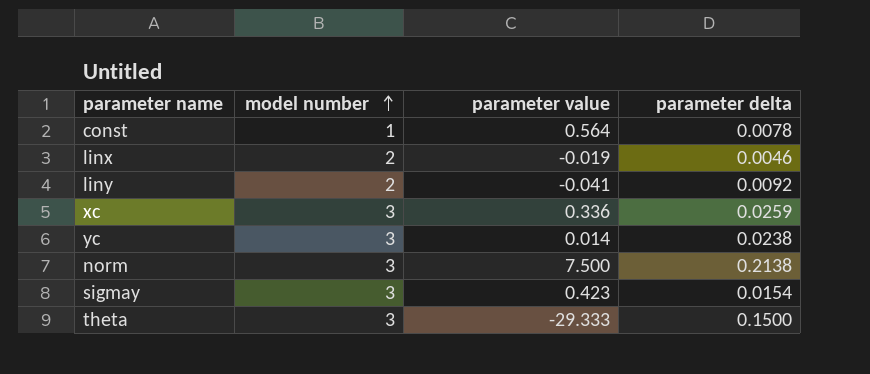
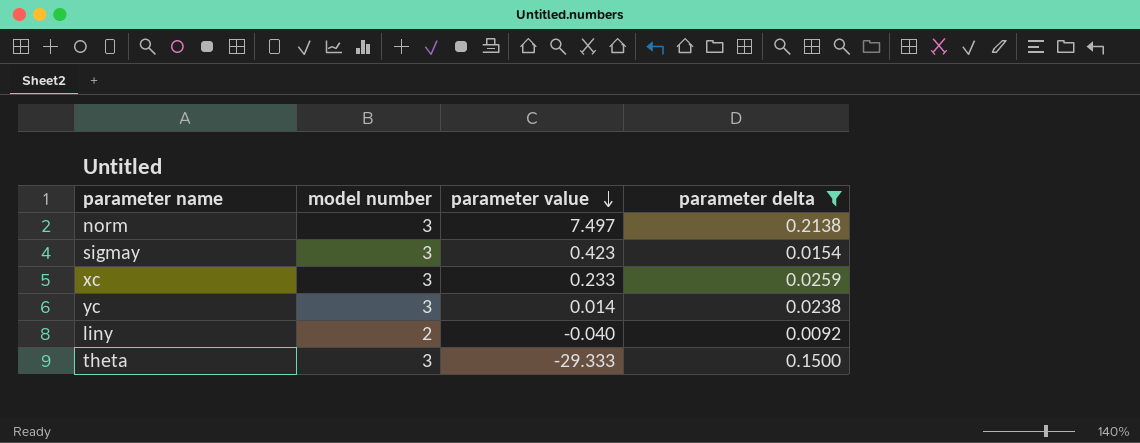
filter: none -> parameter delta >= 0.0092
row order: model number ascending -> parameter value descending
norm | parameter value: 7.500 -> 7.497
xc | parameter value: 0.336 -> 0.233
liny | parameter value: -0.041 -> -0.040

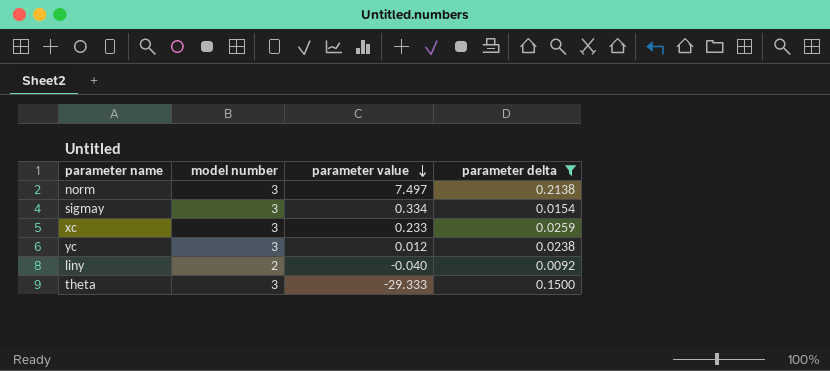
sigmay | parameter value: 0.423 -> 0.334
yc | parameter value: 0.014 -> 0.012

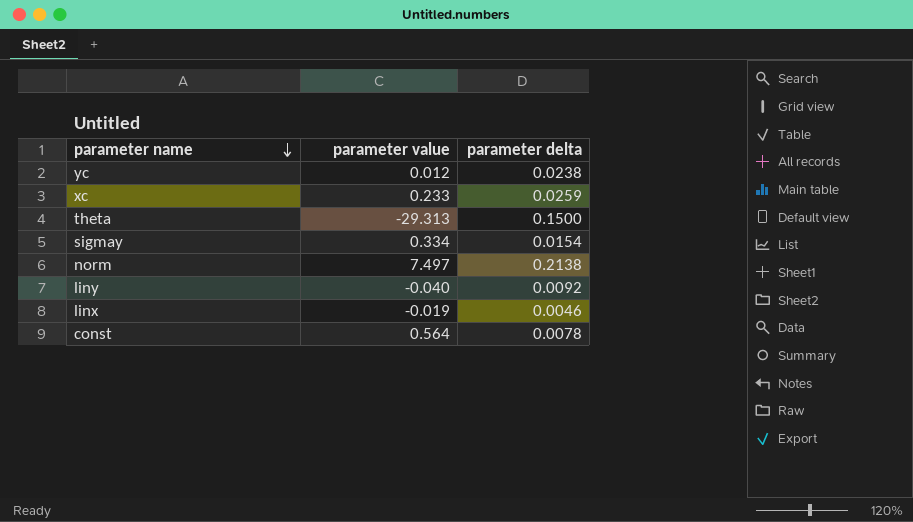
filter: parameter delta >= 0.0092 -> none
row order: parameter value descending -> parameter name descending
column model number | position: 2 -> none
theta | parameter value: -29.333 -> -29.313

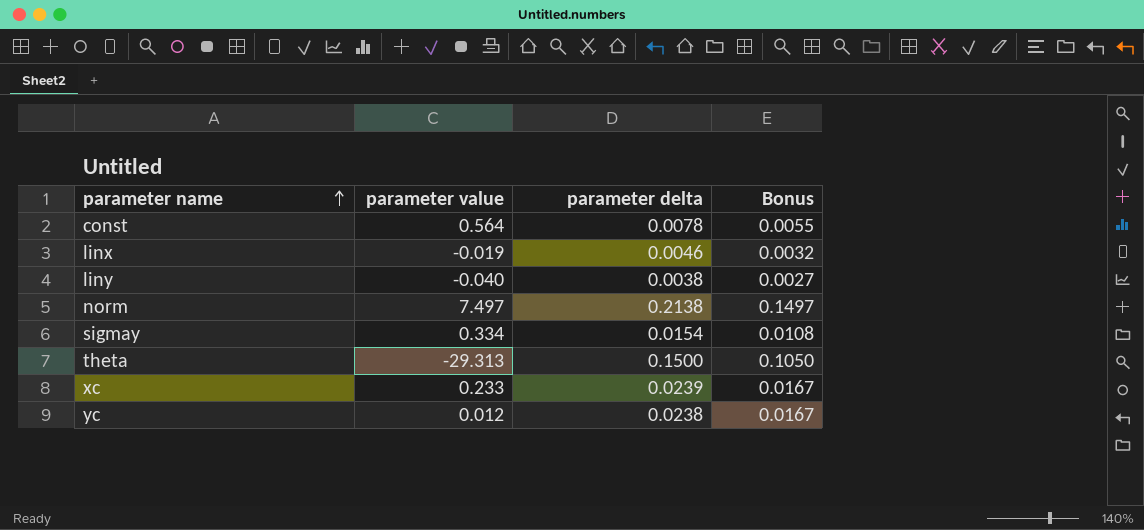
row order: parameter name descending -> parameter name ascending
column Bonus | formula: none -> [parameter delta] * 0.7
liny | parameter delta: 0.0092 -> 0.0038
xc | parameter delta: 0.0259 -> 0.0239

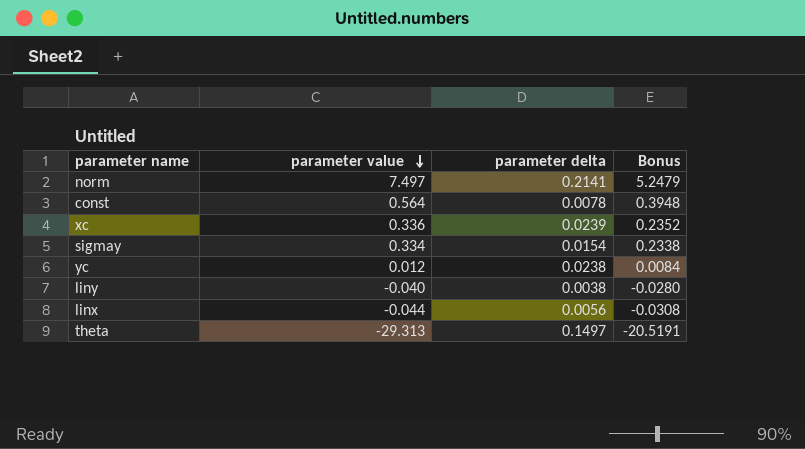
row order: parameter name ascending -> parameter value descending
column Bonus | formula: [parameter delta] * 0.7 -> [parameter value] * 0.7
norm | parameter delta: 0.2138 -> 0.2141
xc | parameter value: 0.233 -> 0.336
linx | parameter value: -0.019 -> -0.044
linx | parameter delta: 0.0046 -> 0.0056
theta | parameter delta: 0.1500 -> 0.1497

